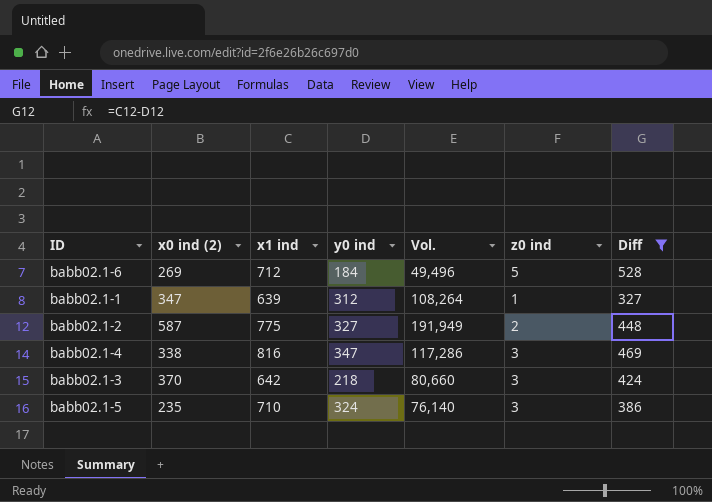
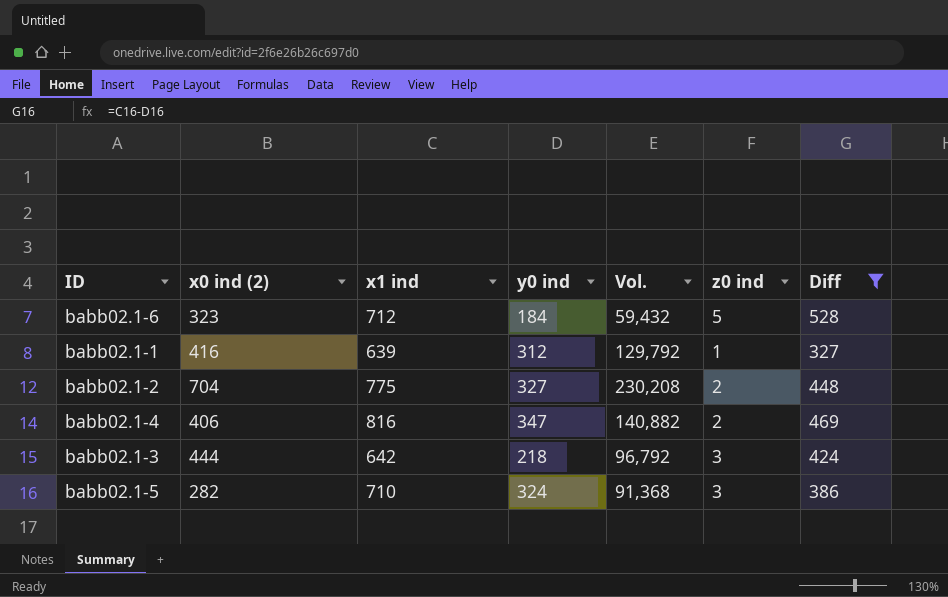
babb02.1-6 | x0 ind (2): 269 -> 323
babb02.1-6 | Vol.: 49,496 -> 59,432
babb02.1-1 | x0 ind (2): 347 -> 416
babb02.1-1 | Vol.: 108,264 -> 129,792
babb02.1-2 | x0 ind (2): 587 -> 704
babb02.1-2 | Vol.: 191,949 -> 230,208
babb02.1-4 | x0 ind (2): 338 -> 406
babb02.1-4 | Vol.: 117,286 -> 140,882
babb02.1-4 | z0 ind: 3 -> 2
babb02.1-3 | x0 ind (2): 370 -> 444
babb02.1-3 | Vol.: 80,660 -> 96,792
babb02.1-5 | x0 ind (2): 235 -> 282
babb02.1-5 | Vol.: 76,140 -> 91,368

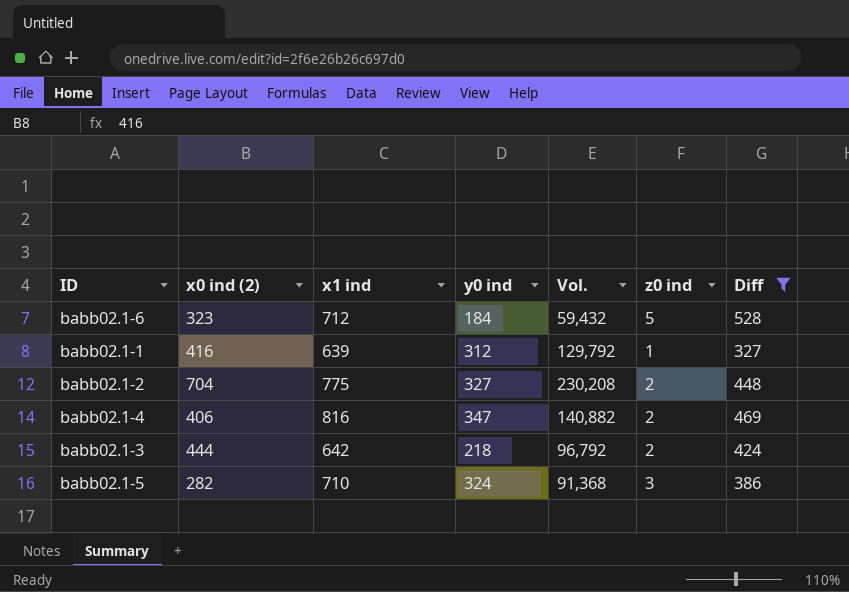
babb02.1-3 | z0 ind: 3 -> 2

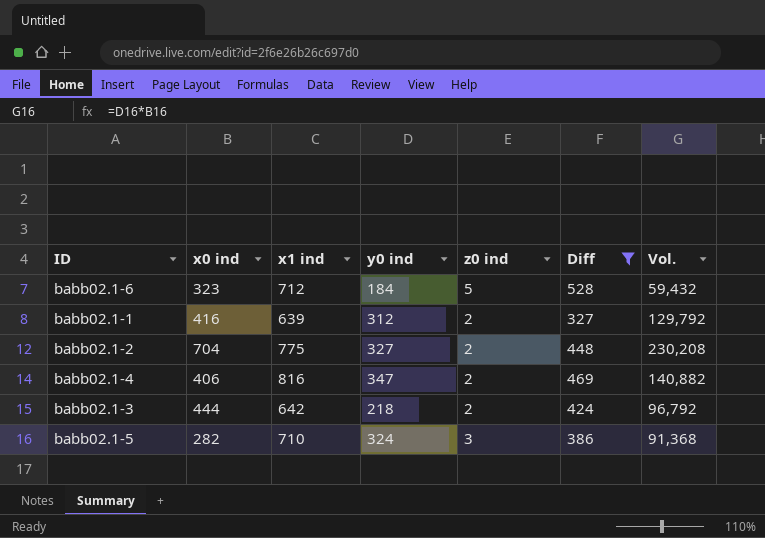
column name: x0 ind (2) -> x0 ind
column Vol. | position: 5 -> 7
babb02.1-1 | z0 ind: 1 -> 2

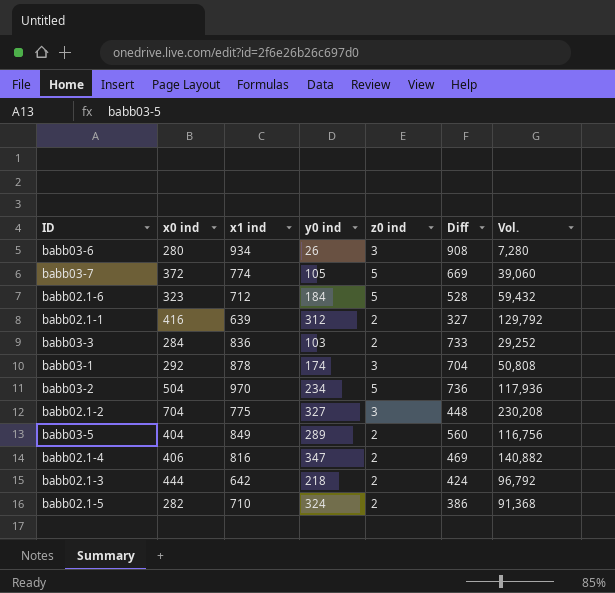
filter: Diff <= 528 -> none
babb02.1-2 | z0 ind: 2 -> 3
babb02.1-5 | z0 ind: 3 -> 2

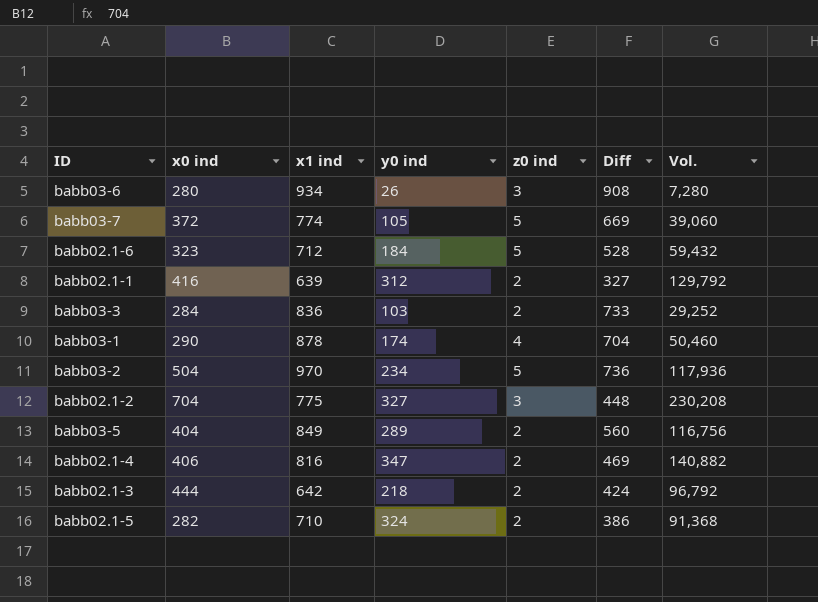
babb03-1 | x0 ind: 292 -> 290
babb03-1 | z0 ind: 3 -> 4
babb03-1 | Vol.: 50,808 -> 50,460

